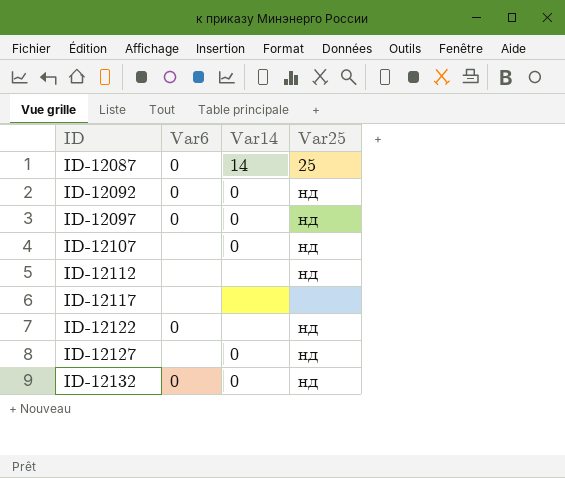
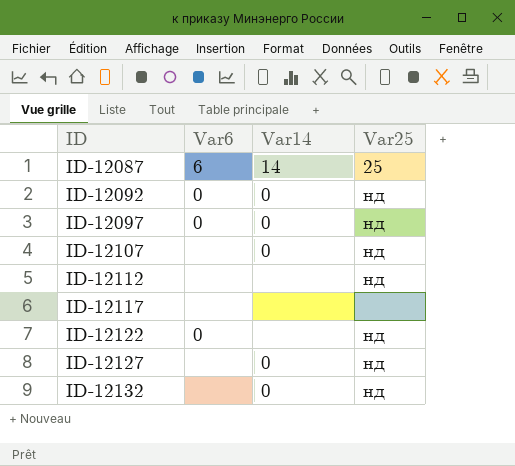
ID-12087 | Var6: 0 -> 6
ID-12132 | Var6: 0 -> none

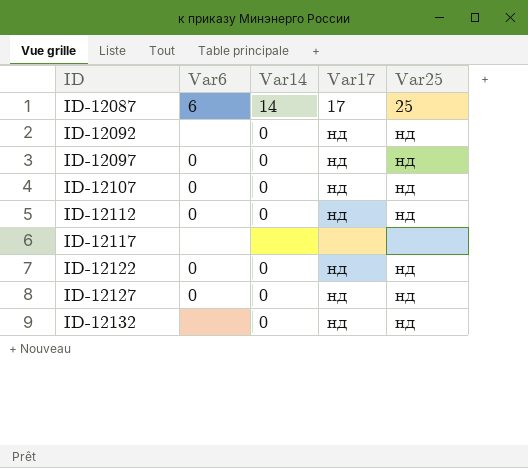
column Var17 | position: none -> 4
ID-12092 | Var6: 0 -> none
ID-12107 | Var6: none -> 0
ID-12112 | Var6: none -> 0
ID-12112 | Var14: none -> 0
ID-12122 | Var14: none -> 0
ID-12127 | Var6: none -> 0

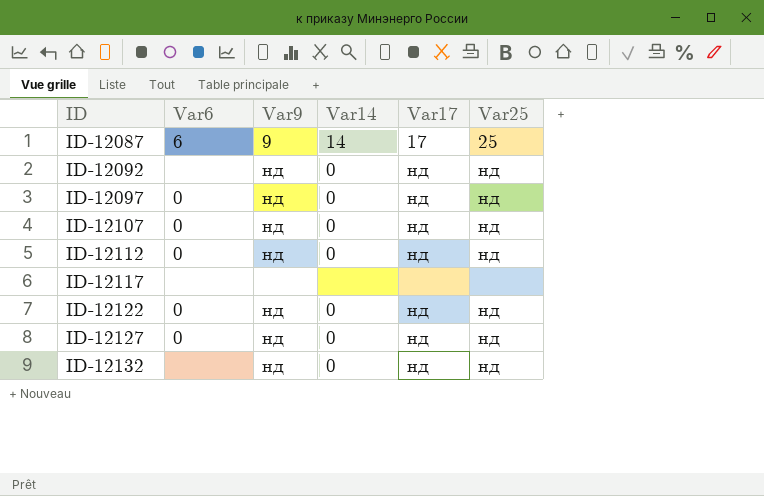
column Var9 | position: none -> 3

